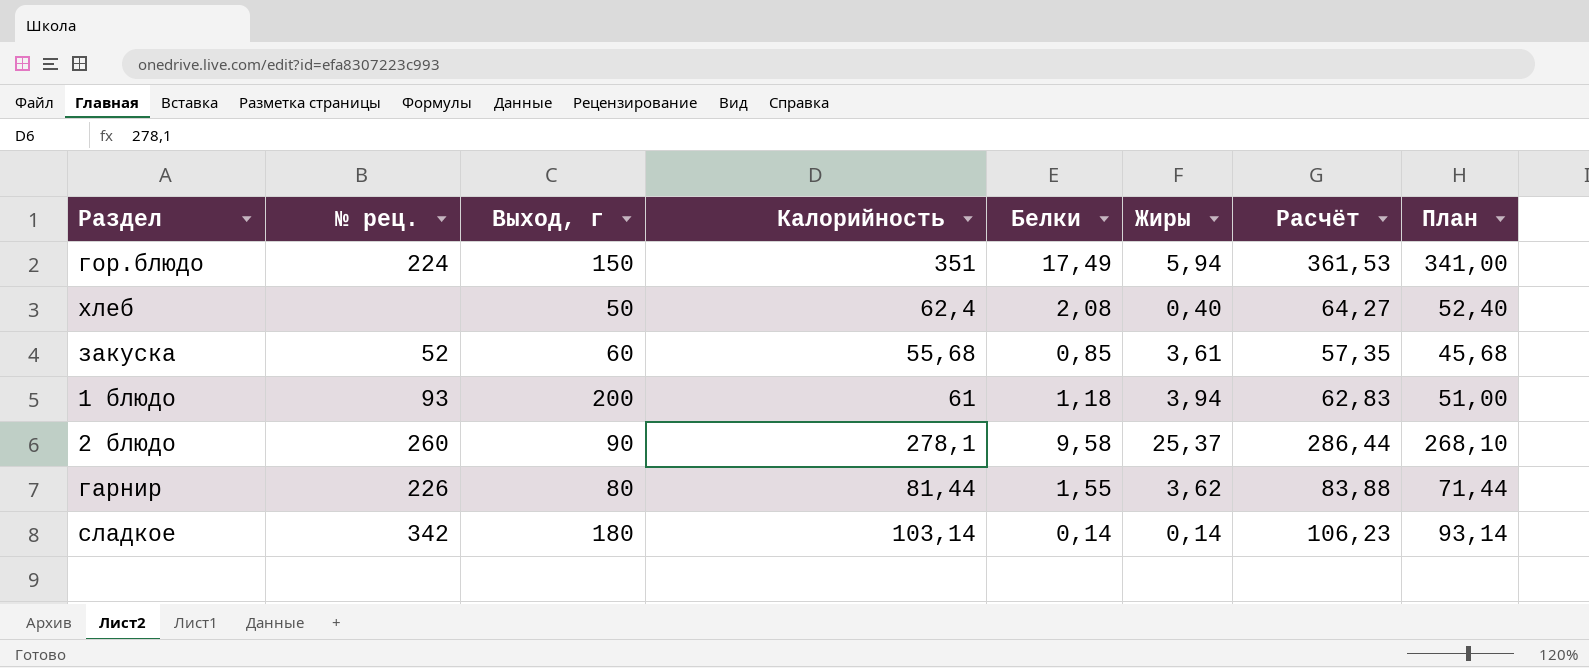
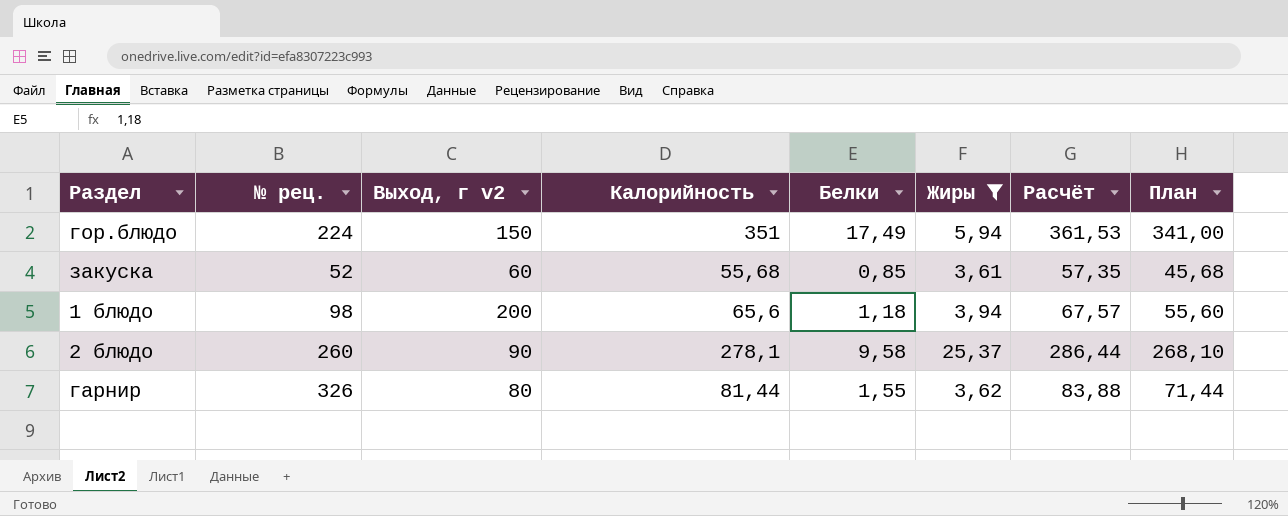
filter: none -> Жиры >= 3,61
column name: Выход, г -> Выход, г v2
1 блюдо | № рец.: 93 -> 98
1 блюдо | Калорийность: 61 -> 65,6
1 блюдо | Расчёт: 62,83 -> 67,57
1 блюдо | План: 51,00 -> 55,60
гарнир | № рец.: 226 -> 326

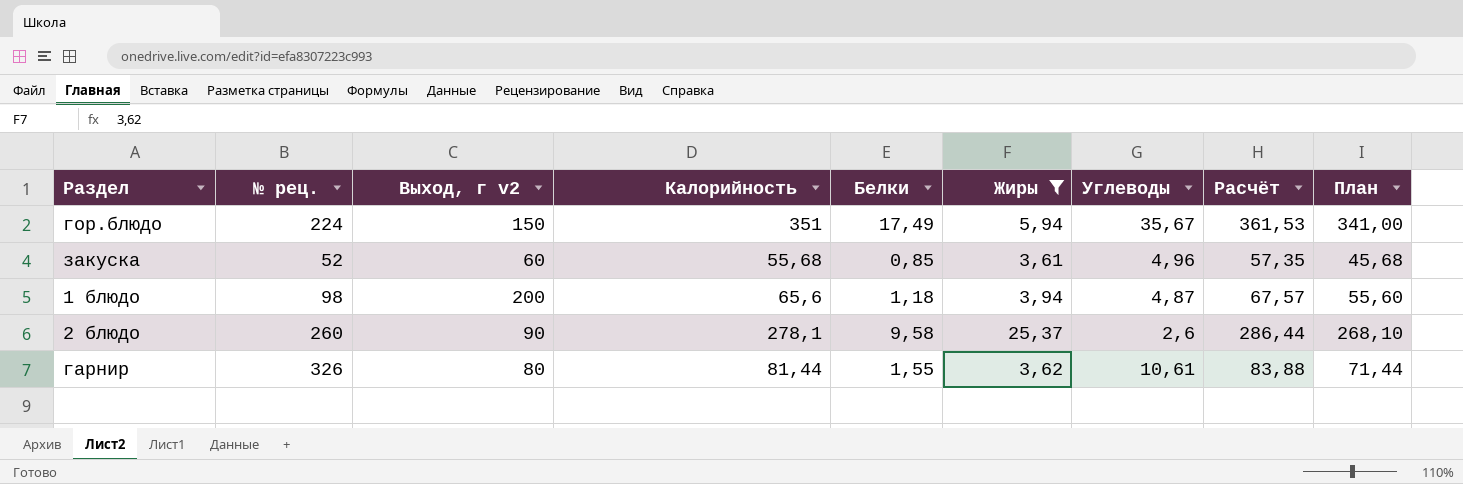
column Углеводы | position: none -> 7

